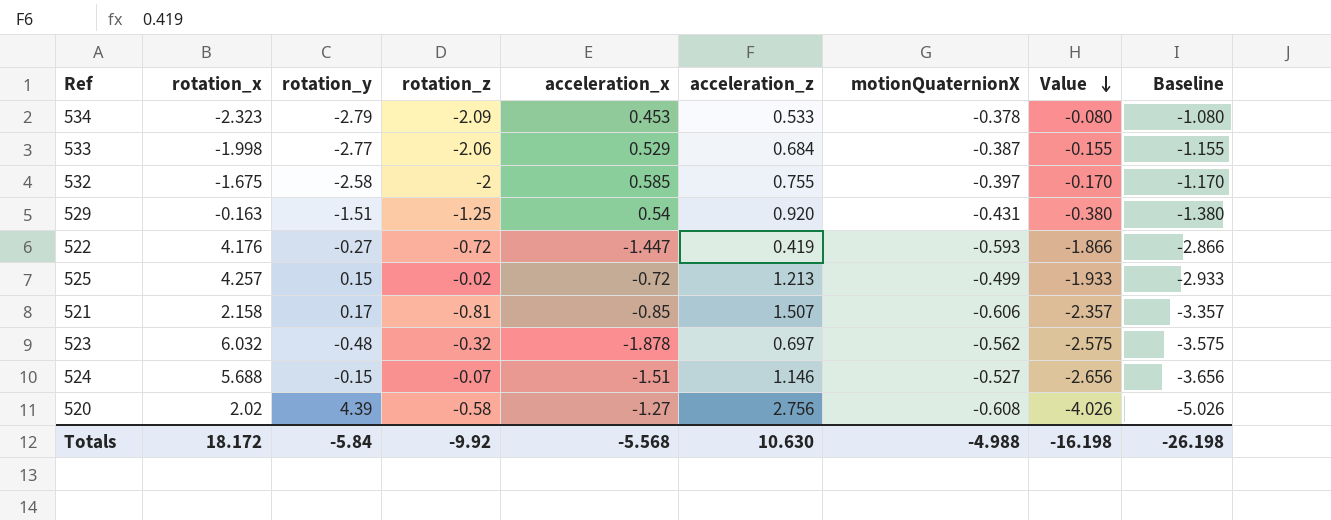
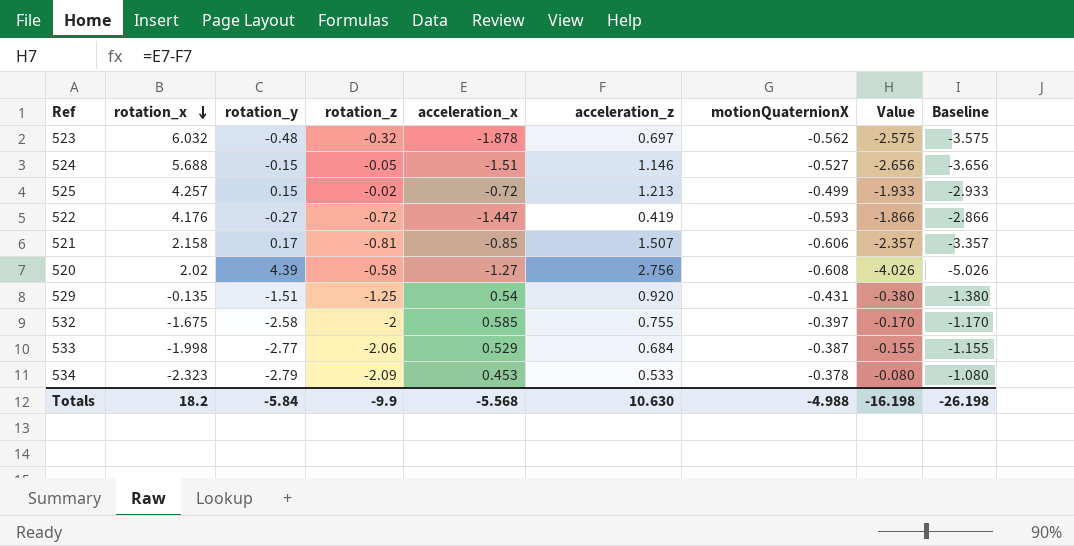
row order: Value descending -> rotation_x descending
524 | rotation_z: -0.07 -> -0.05
529 | rotation_x: -0.163 -> -0.135
Totals | rotation_x: 18.172 -> 18.2
Totals | rotation_z: -9.92 -> -9.9

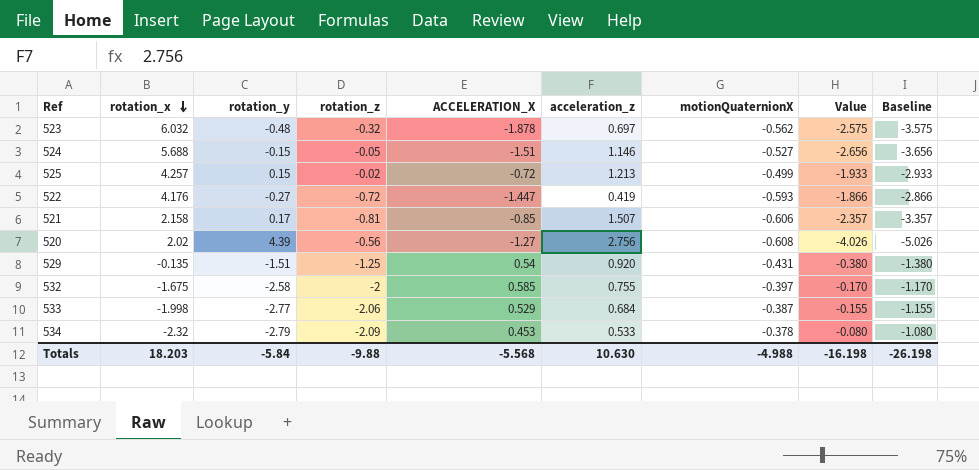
column name: acceleration_x -> ACCELERATION_X
520 | rotation_z: -0.58 -> -0.56
534 | rotation_x: -2.323 -> -2.32
Totals | rotation_x: 18.2 -> 18.203
Totals | rotation_z: -9.9 -> -9.88

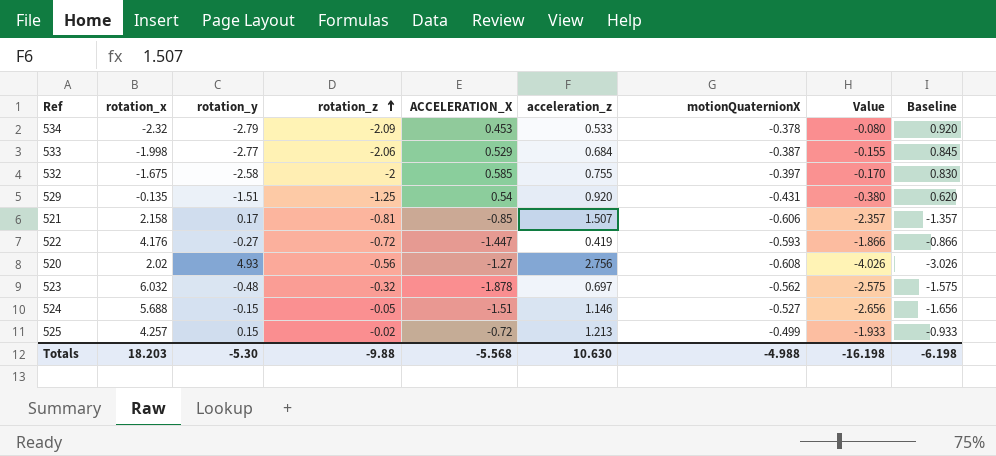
row order: rotation_x descending -> rotation_z ascending
column Baseline | formula: [Value] - 1 -> [Value] + 1
520 | rotation_y: 4.39 -> 4.93
Totals | rotation_y: -5.84 -> -5.30
Totals | Baseline: -26.198 -> -6.198

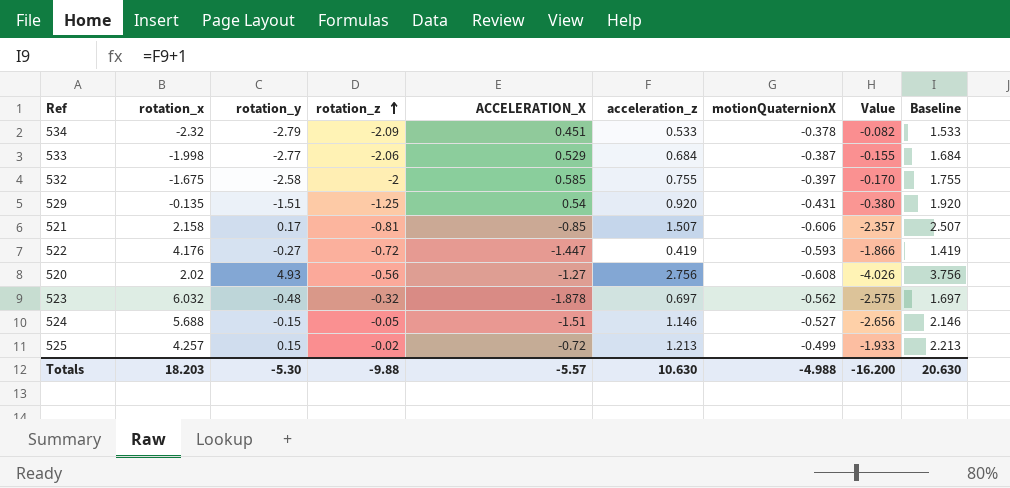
column Baseline | formula: [Value] + 1 -> [acceleration_z] + 1
534 | ACCELERATION_X: 0.453 -> 0.451
534 | Value: -0.080 -> -0.082
Totals | ACCELERATION_X: -5.568 -> -5.57
Totals | Value: -16.198 -> -16.200
Totals | Baseline: -6.198 -> 20.630

